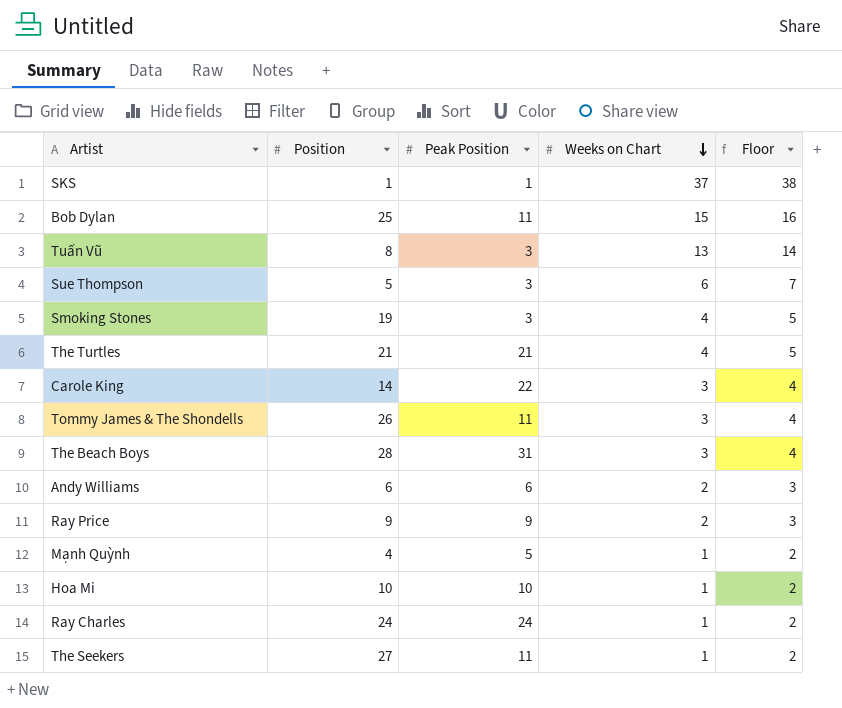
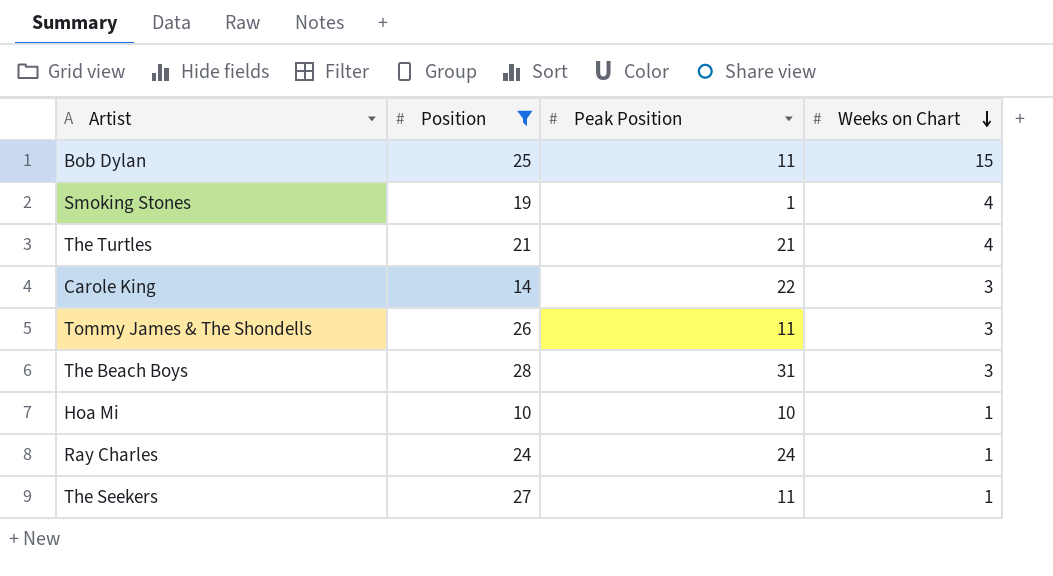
filter: none -> Position >= 10
column Floor | formula: [Weeks on Chart] + 1 -> none
Smoking Stones | Peak Position: 3 -> 1

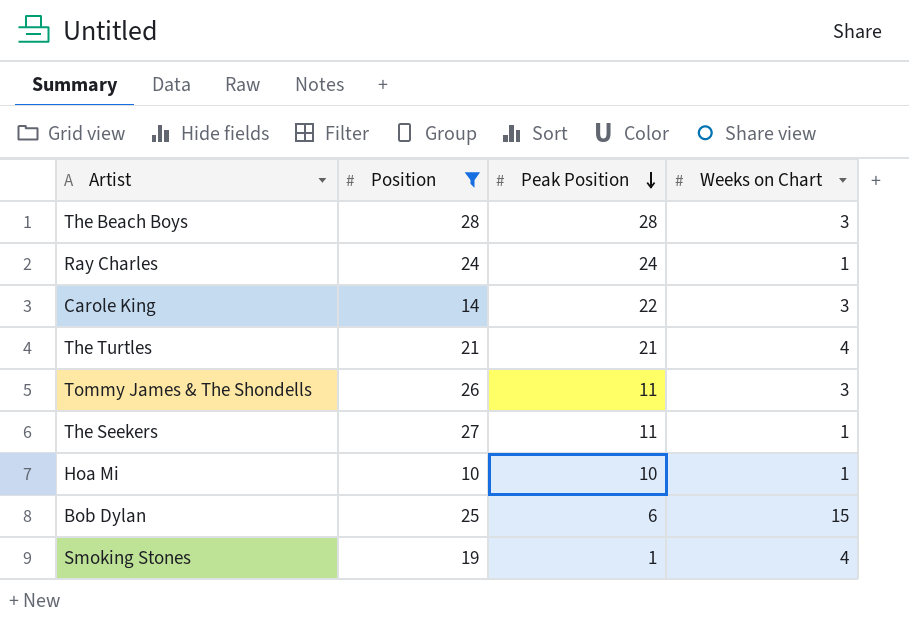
row order: Weeks on Chart descending -> Peak Position descending
The Beach Boys | Peak Position: 31 -> 28
Bob Dylan | Peak Position: 11 -> 6

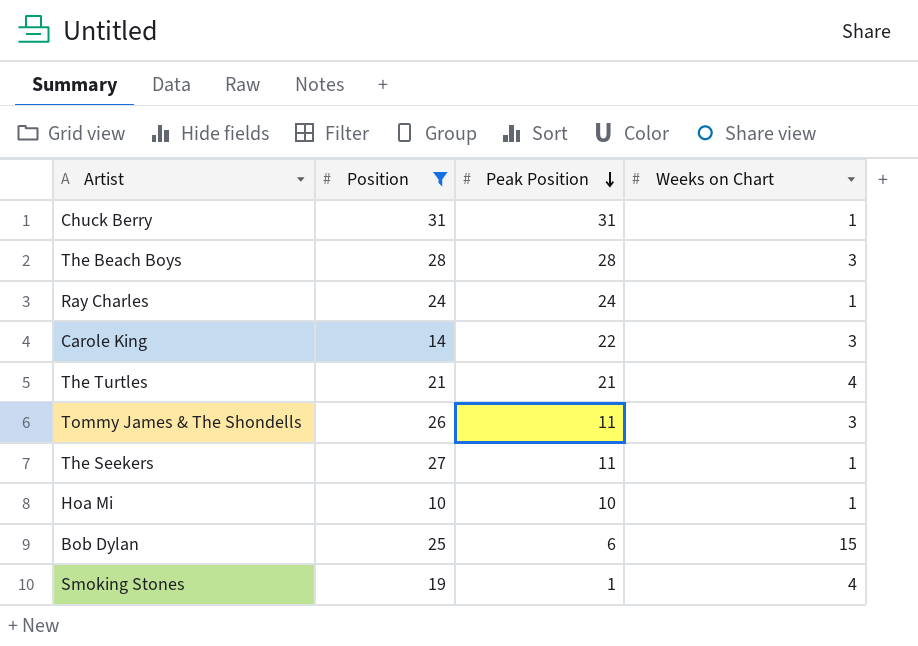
row Chuck Berry: none -> 31 | 31 | 1

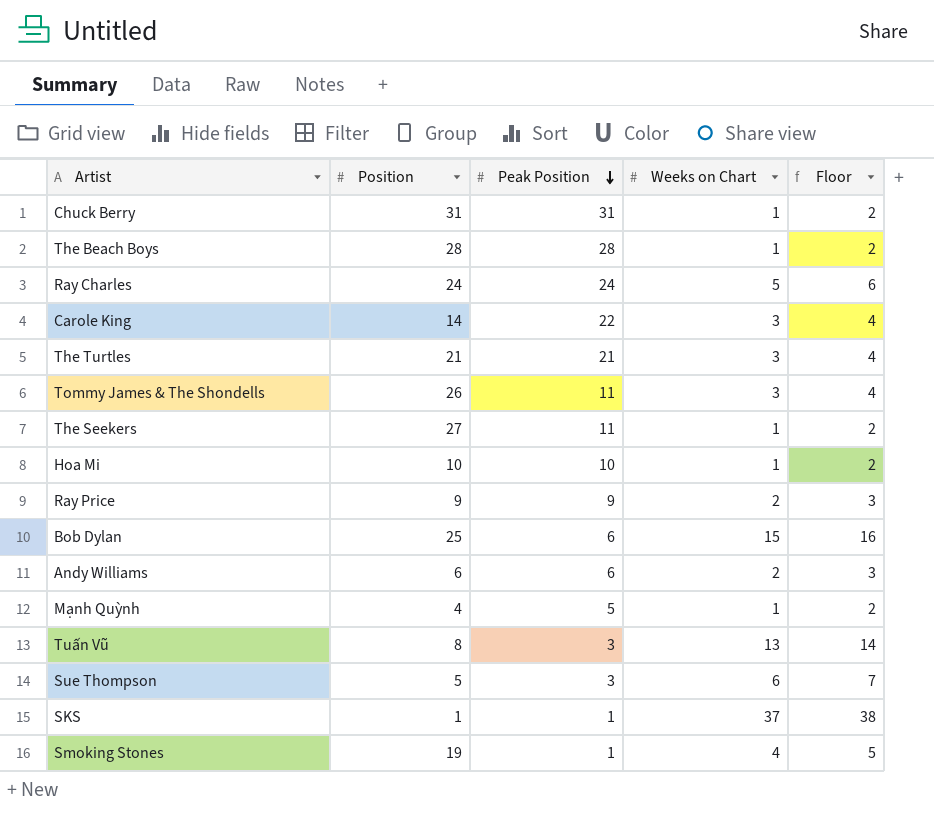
filter: Position >= 10 -> none
column Floor | formula: none -> [Weeks on Chart] + 1
The Beach Boys | Weeks on Chart: 3 -> 1
Ray Charles | Weeks on Chart: 1 -> 5
The Turtles | Weeks on Chart: 4 -> 3

